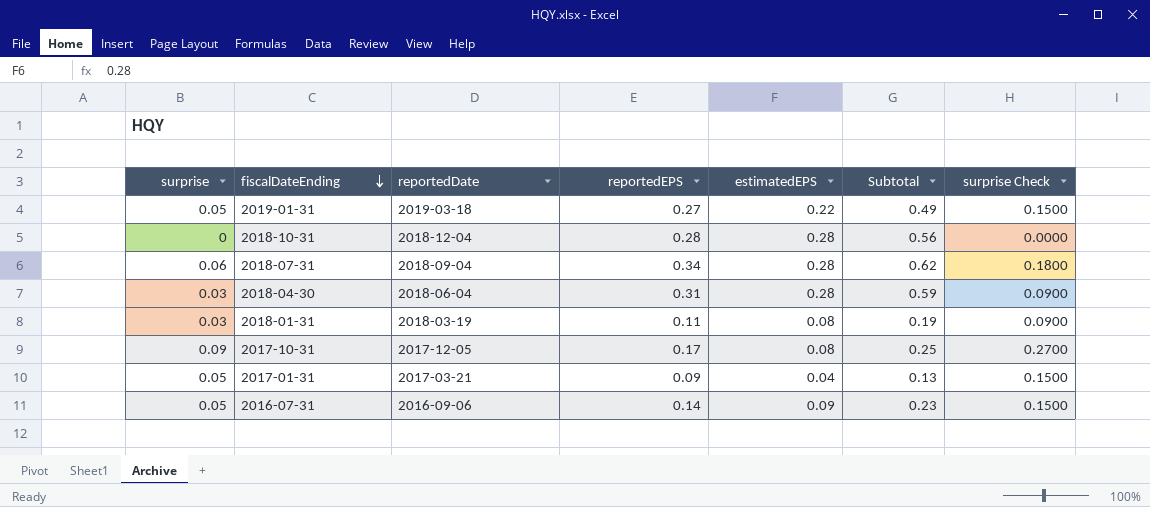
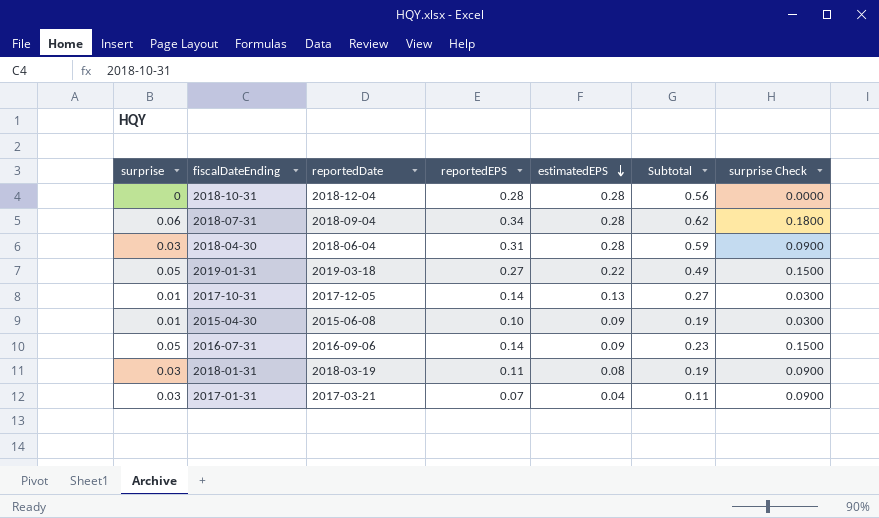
row order: fiscalDateEnding descending -> estimatedEPS descending
2017-10-31 | surprise: 0.09 -> 0.01
2017-10-31 | reportedEPS: 0.17 -> 0.14
2017-10-31 | estimatedEPS: 0.08 -> 0.13
2017-10-31 | Subtotal: 0.25 -> 0.27
2017-10-31 | surprise Check: 0.2700 -> 0.0300
row 2015-04-30: none -> 0.01 | 2015-06-08 | 0.10 | 0.09 | 0.19 | 0.0300
2017-01-31 | surprise: 0.05 -> 0.03
2017-01-31 | reportedEPS: 0.09 -> 0.07
2017-01-31 | Subtotal: 0.13 -> 0.11
2017-01-31 | surprise Check: 0.1500 -> 0.0900

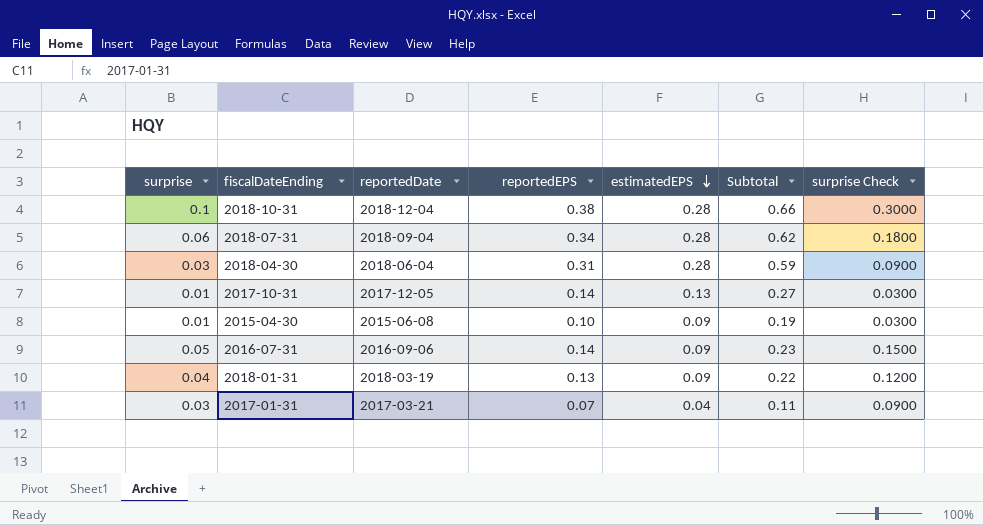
row 2019-01-31: 0.05 | 2019-03-18 | 0.27 | 0.22 | 0.49 | 0.1500 -> none
2018-10-31 | surprise: 0 -> 0.1
2018-10-31 | reportedEPS: 0.28 -> 0.38
2018-10-31 | Subtotal: 0.56 -> 0.66
2018-10-31 | surprise Check: 0.0000 -> 0.3000
2018-01-31 | surprise: 0.03 -> 0.04
2018-01-31 | reportedEPS: 0.11 -> 0.13
2018-01-31 | estimatedEPS: 0.08 -> 0.09
2018-01-31 | Subtotal: 0.19 -> 0.22
2018-01-31 | surprise Check: 0.0900 -> 0.1200

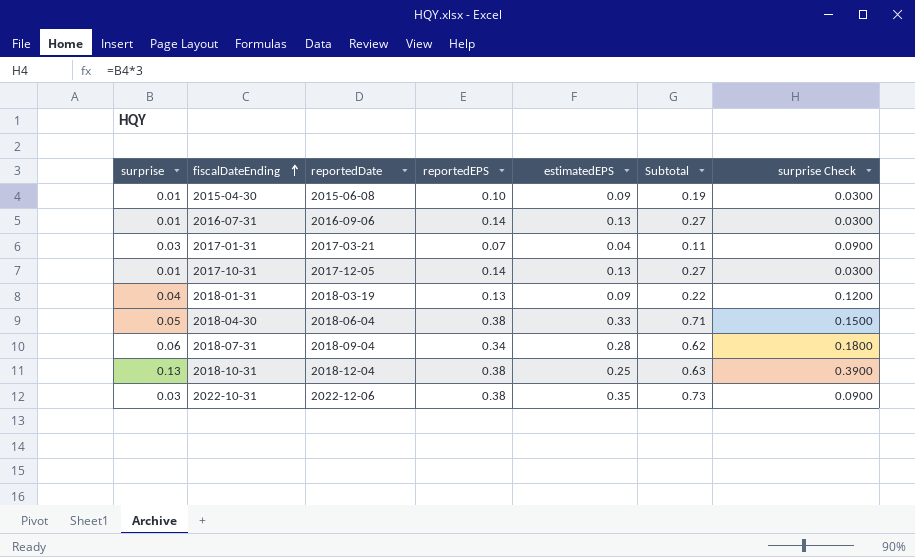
row order: estimatedEPS descending -> fiscalDateEnding ascending
2016-07-31 | surprise: 0.05 -> 0.01
2016-07-31 | estimatedEPS: 0.09 -> 0.13
2016-07-31 | Subtotal: 0.23 -> 0.27
2016-07-31 | surprise Check: 0.1500 -> 0.0300
2018-04-30 | surprise: 0.03 -> 0.05
2018-04-30 | reportedEPS: 0.31 -> 0.38
2018-04-30 | estimatedEPS: 0.28 -> 0.33
2018-04-30 | Subtotal: 0.59 -> 0.71
2018-04-30 | surprise Check: 0.0900 -> 0.1500
2018-10-31 | surprise: 0.1 -> 0.13
2018-10-31 | estimatedEPS: 0.28 -> 0.25
2018-10-31 | Subtotal: 0.66 -> 0.63
2018-10-31 | surprise Check: 0.3000 -> 0.3900
row 2022-10-31: none -> 0.03 | 2022-12-06 | 0.38 | 0.35 | 0.73 | 0.0900

